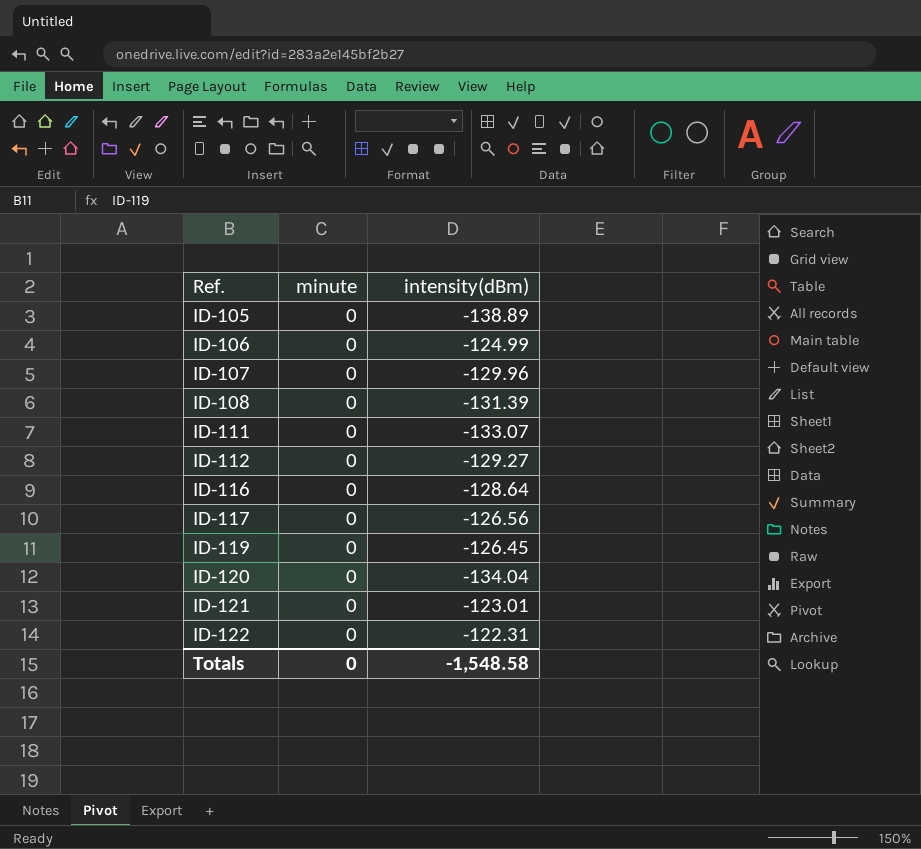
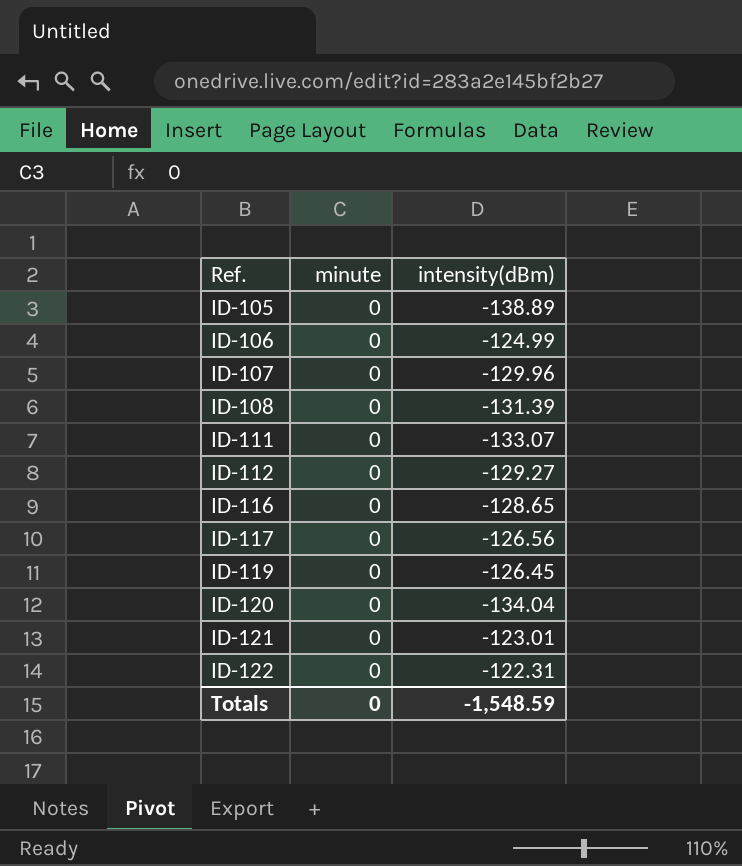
ID-116 | intensity(dBm): -128.64 -> -128.65
Totals | intensity(dBm): -1,548.58 -> -1,548.59

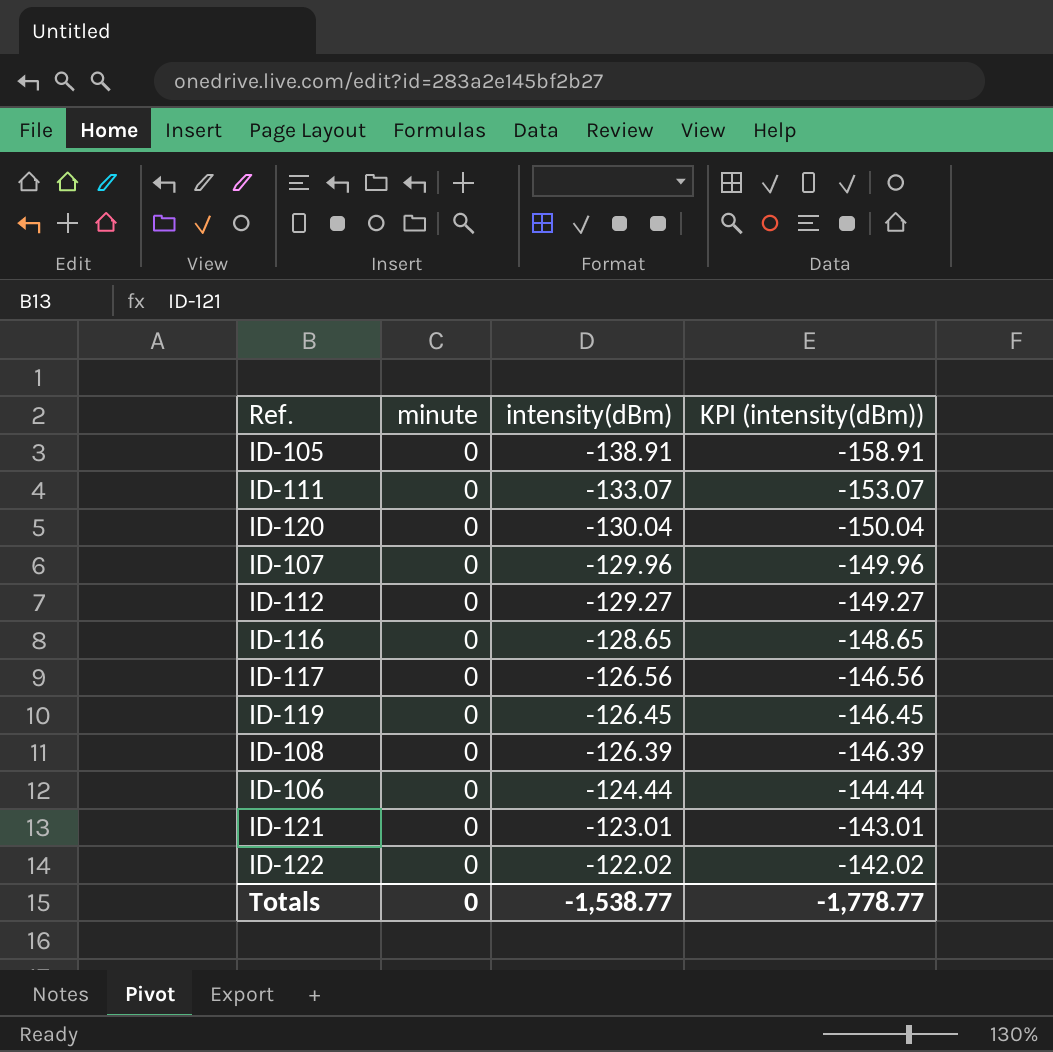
row order: Ref. ascending -> intensity(dBm) ascending
column KPI (intensity(dBm)) | formula: none -> [intensity(dBm)] - 20
ID-105 | intensity(dBm): -138.89 -> -138.91
ID-120 | intensity(dBm): -134.04 -> -130.04
ID-108 | intensity(dBm): -131.39 -> -126.39
ID-106 | intensity(dBm): -124.99 -> -124.44
ID-122 | intensity(dBm): -122.31 -> -122.02
Totals | intensity(dBm): -1,548.59 -> -1,538.77

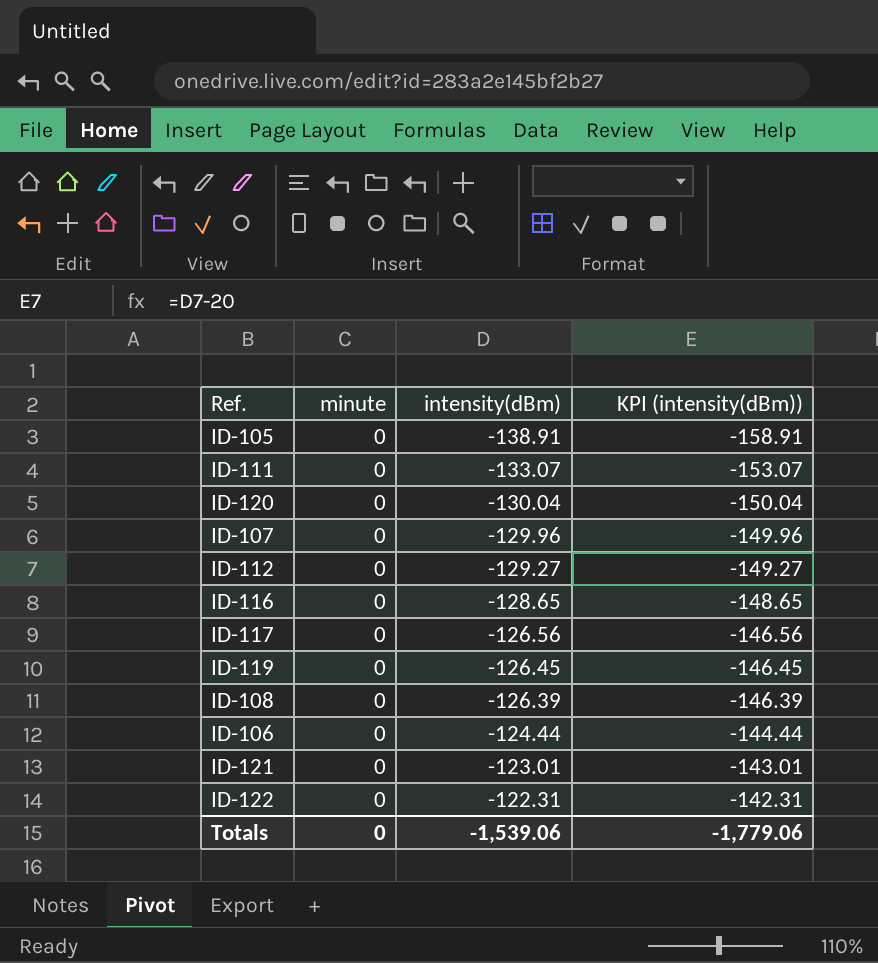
ID-122 | intensity(dBm): -122.02 -> -122.31
ID-122 | KPI (intensity(dBm)): -142.02 -> -142.31
Totals | intensity(dBm): -1,538.77 -> -1,539.06
Totals | KPI (intensity(dBm)): -1,778.77 -> -1,779.06

